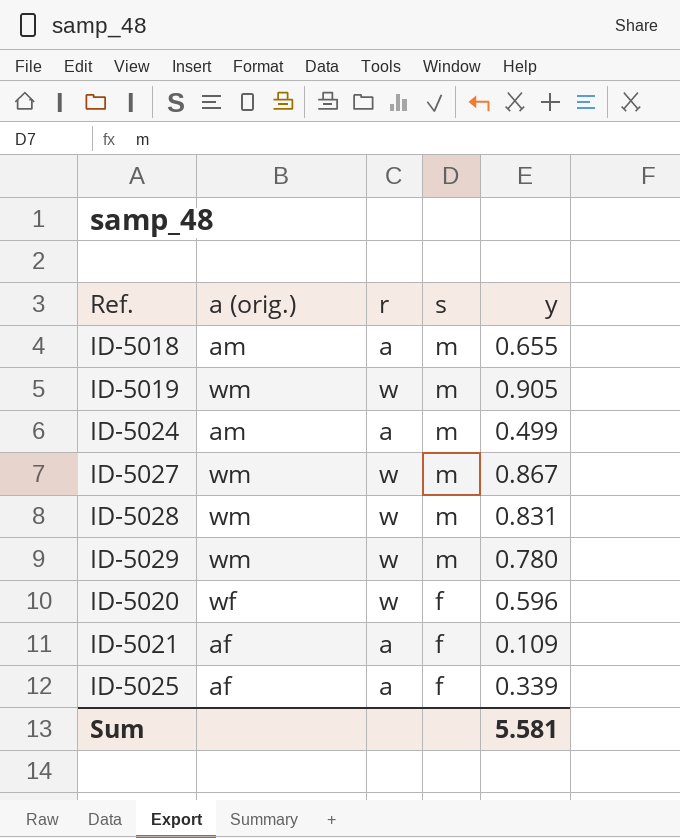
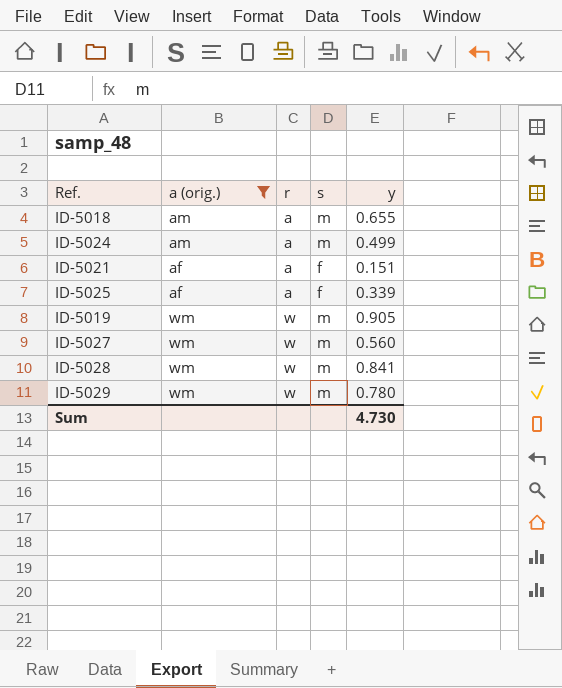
filter: none -> a (orig.) != wf
row order: s descending -> r ascending
ID-5021 | y: 0.109 -> 0.151
ID-5027 | y: 0.867 -> 0.560
ID-5028 | y: 0.831 -> 0.841
Sum | y: 5.581 -> 4.730

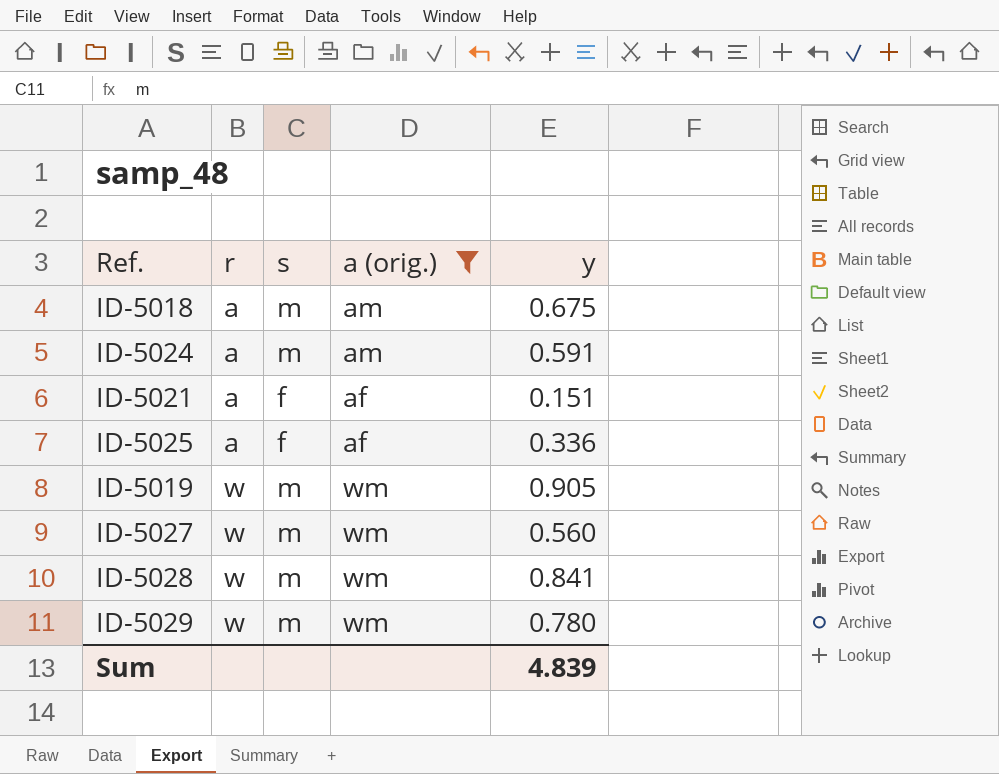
column a (orig.) | position: 2 -> 4
ID-5018 | y: 0.655 -> 0.675
ID-5024 | y: 0.499 -> 0.591
ID-5025 | y: 0.339 -> 0.336
Sum | y: 4.730 -> 4.839

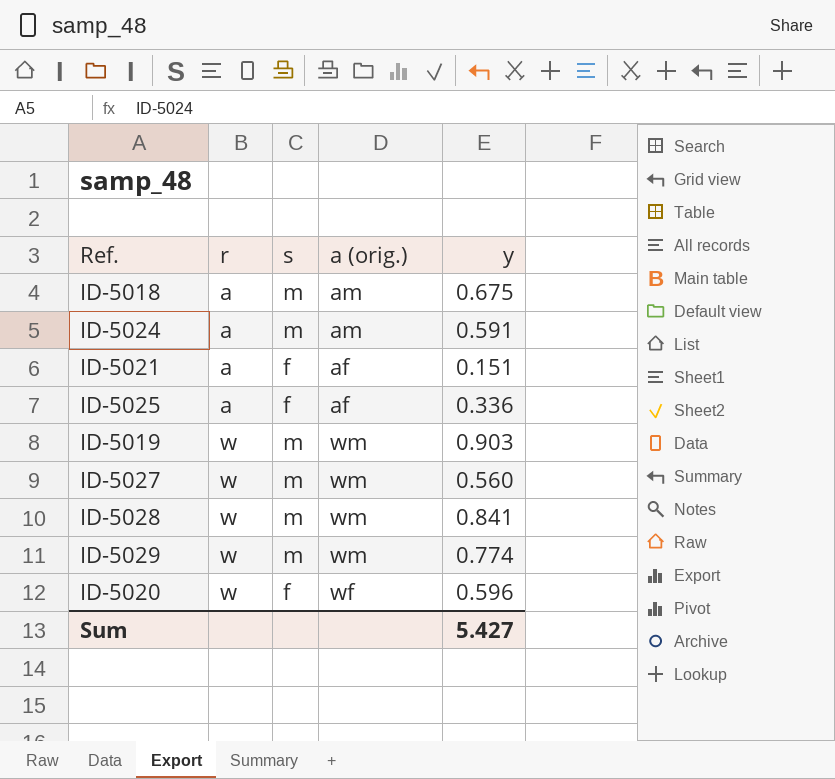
filter: a (orig.) != wf -> none
ID-5019 | y: 0.905 -> 0.903
ID-5029 | y: 0.780 -> 0.774
Sum | y: 4.839 -> 5.427

